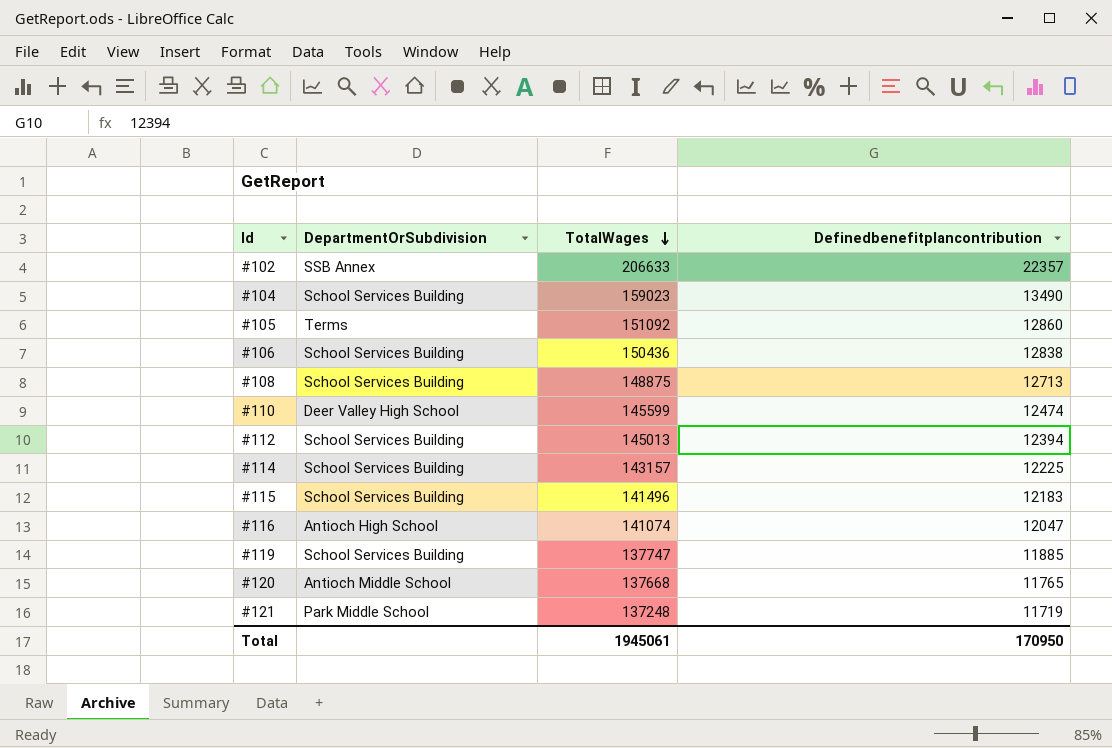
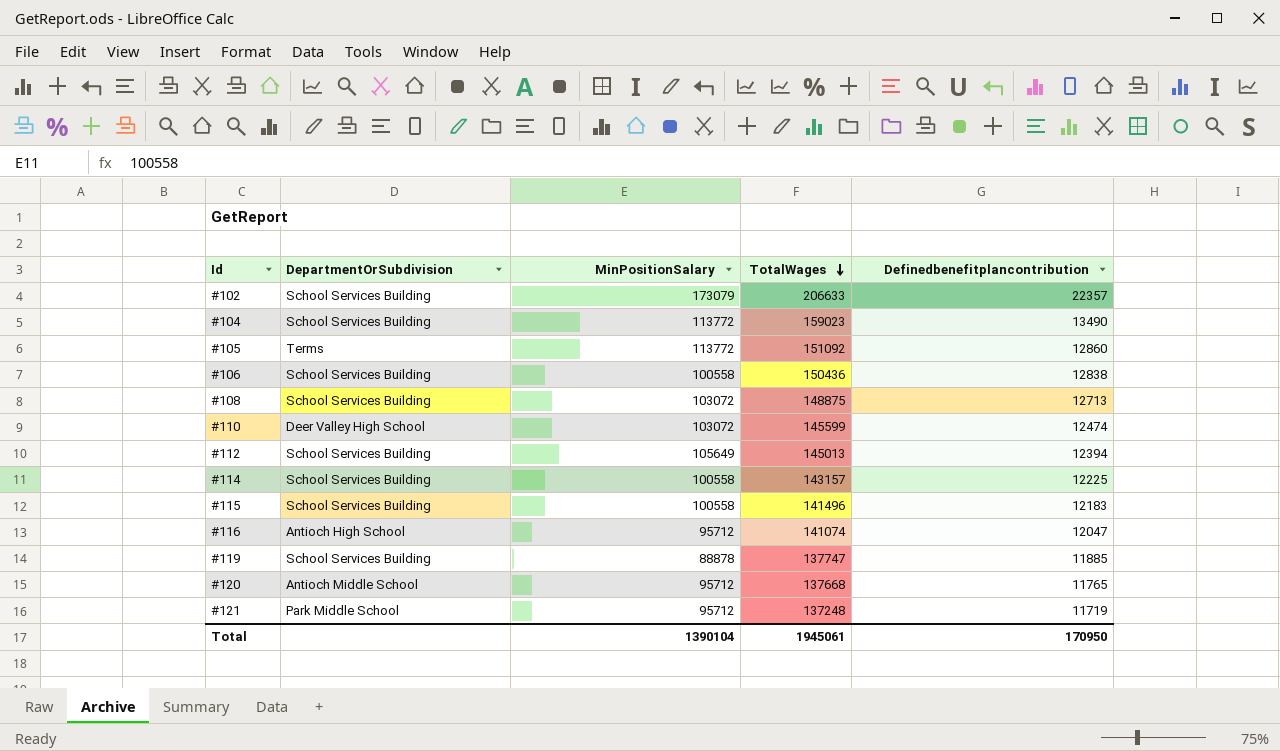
column MinPositionSalary | position: none -> 3
#102 | DepartmentOrSubdivision: SSB Annex -> School Services Building

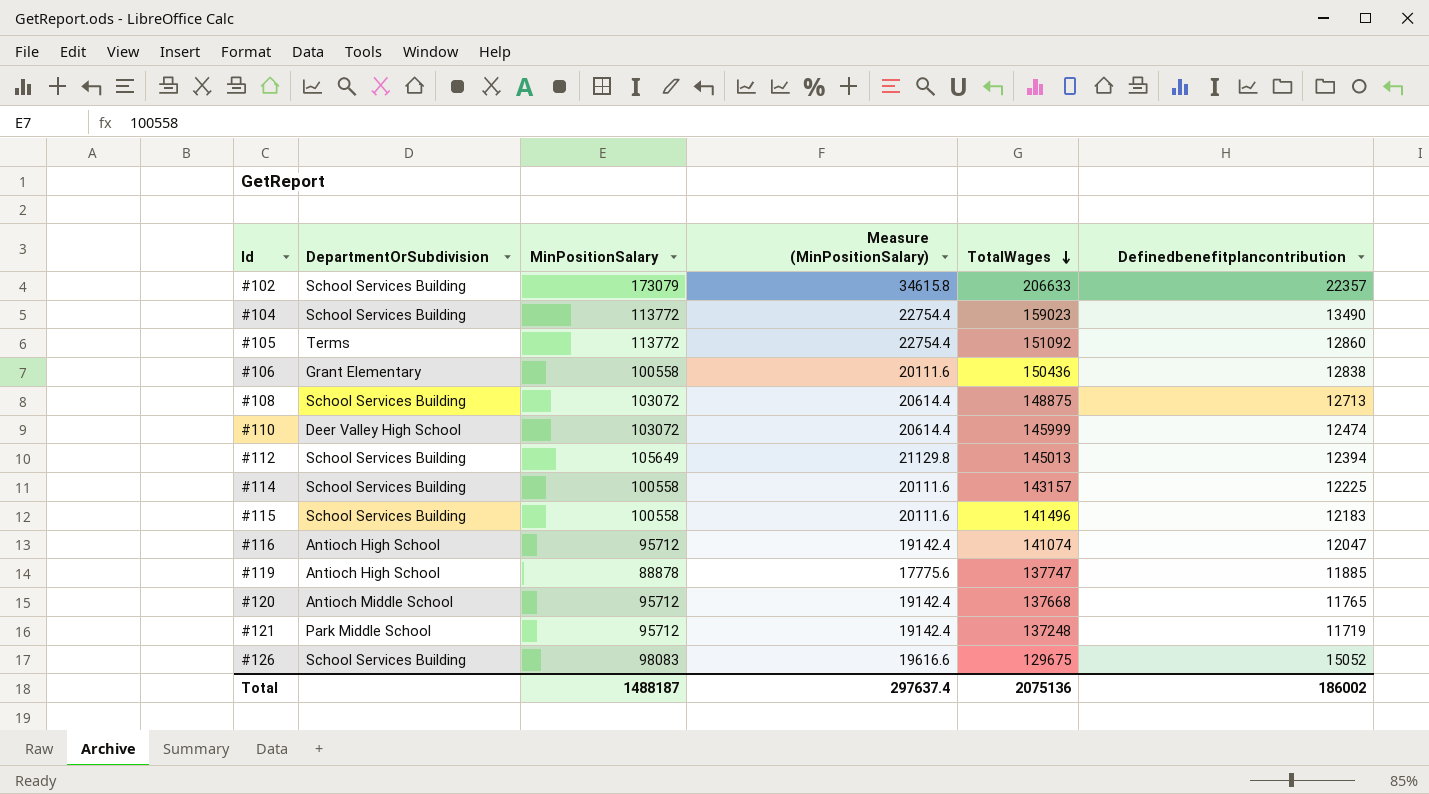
column Measure (MinPositionSalary) | formula: none -> [MinPositionSalary] * 0.2
#106 | DepartmentOrSubdivision: School Services Building -> Grant Elementary
#110 | TotalWages: 145599 -> 145999
#119 | DepartmentOrSubdivision: School Services Building -> Antioch High School
row #126: none -> School Services Building | 98083 | 19616.6 | 129675 | 15052
Total | MinPositionSalary: 1390104 -> 1488187
Total | TotalWages: 1945061 -> 2075136
Total | Definedbenefitplancontribution: 170950 -> 186002

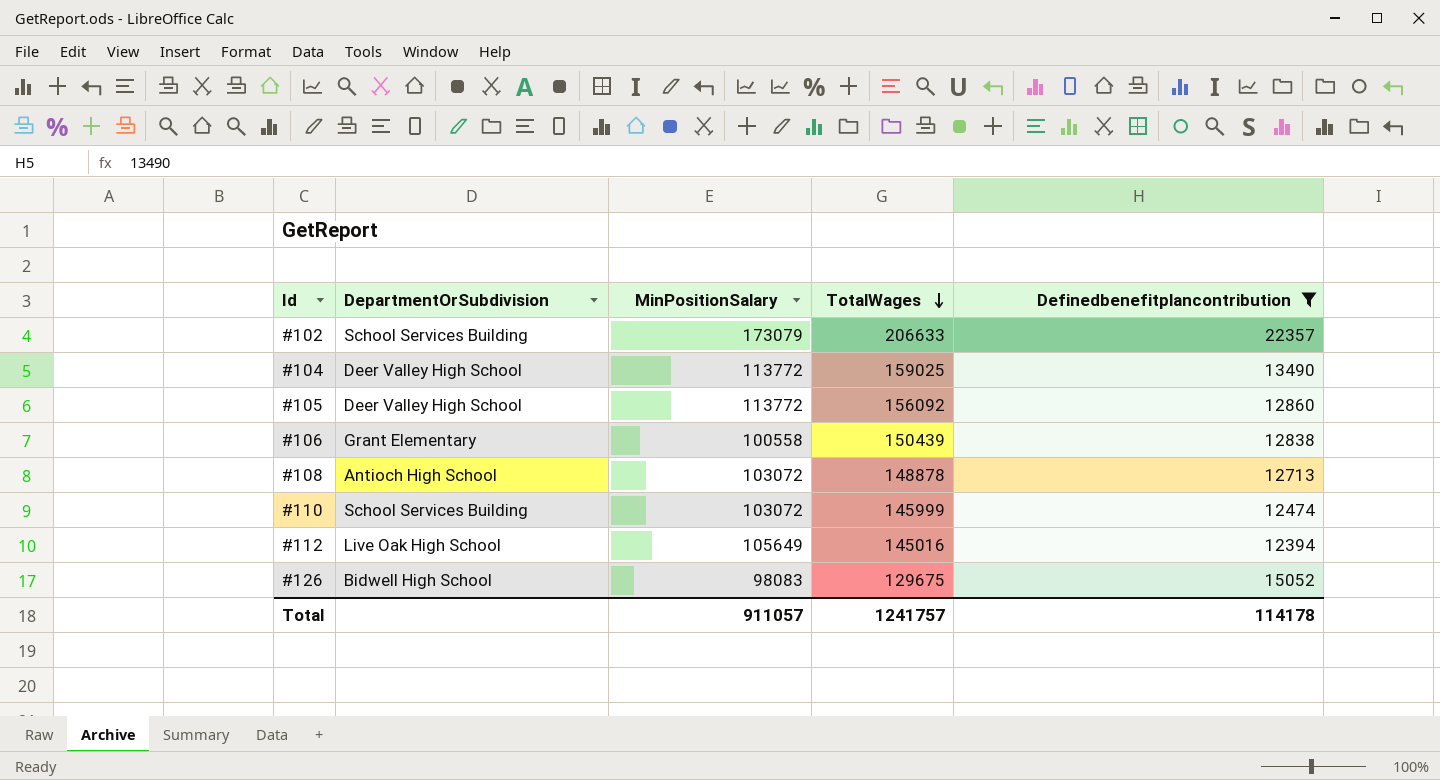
filter: none -> Definedbenefitplancontribution >= 12394
column Measure (MinPositionSalary) | formula: [MinPositionSalary] * 0.2 -> none
#104 | DepartmentOrSubdivision: School Services Building -> Deer Valley High School
#104 | TotalWages: 159023 -> 159025
#105 | DepartmentOrSubdivision: Terms -> Deer Valley High School
#105 | TotalWages: 151092 -> 156092
#106 | TotalWages: 150436 -> 150439
#108 | DepartmentOrSubdivision: School Services Building -> Antioch High School
#108 | TotalWages: 148875 -> 148878
#110 | DepartmentOrSubdivision: Deer Valley High School -> School Services Building
#112 | DepartmentOrSubdivision: School Services Building -> Live Oak High School
#112 | TotalWages: 145013 -> 145016
#126 | DepartmentOrSubdivision: School Services Building -> Bidwell High School
Total | MinPositionSalary: 1488187 -> 911057
Total | TotalWages: 2075136 -> 1241757
Total | Definedbenefitplancontribution: 186002 -> 114178

